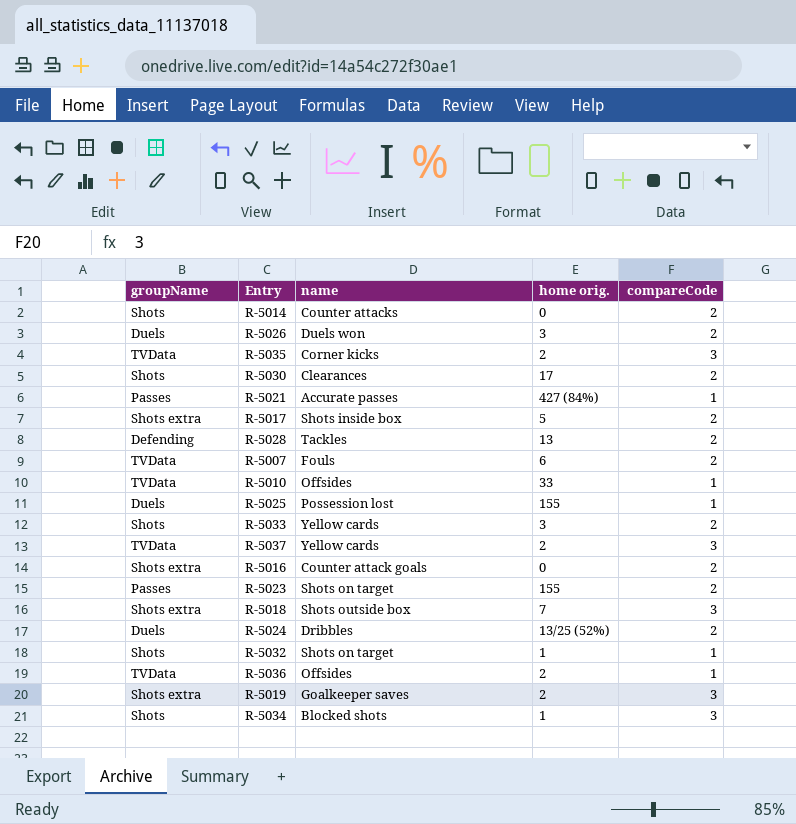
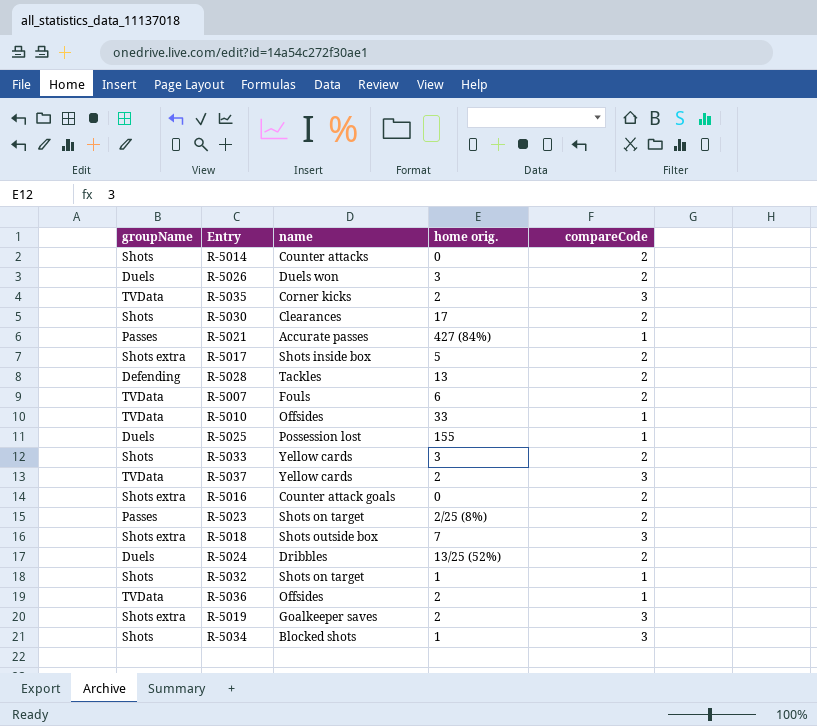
R-5023 | home orig.: 155 -> 2/25 (8%)

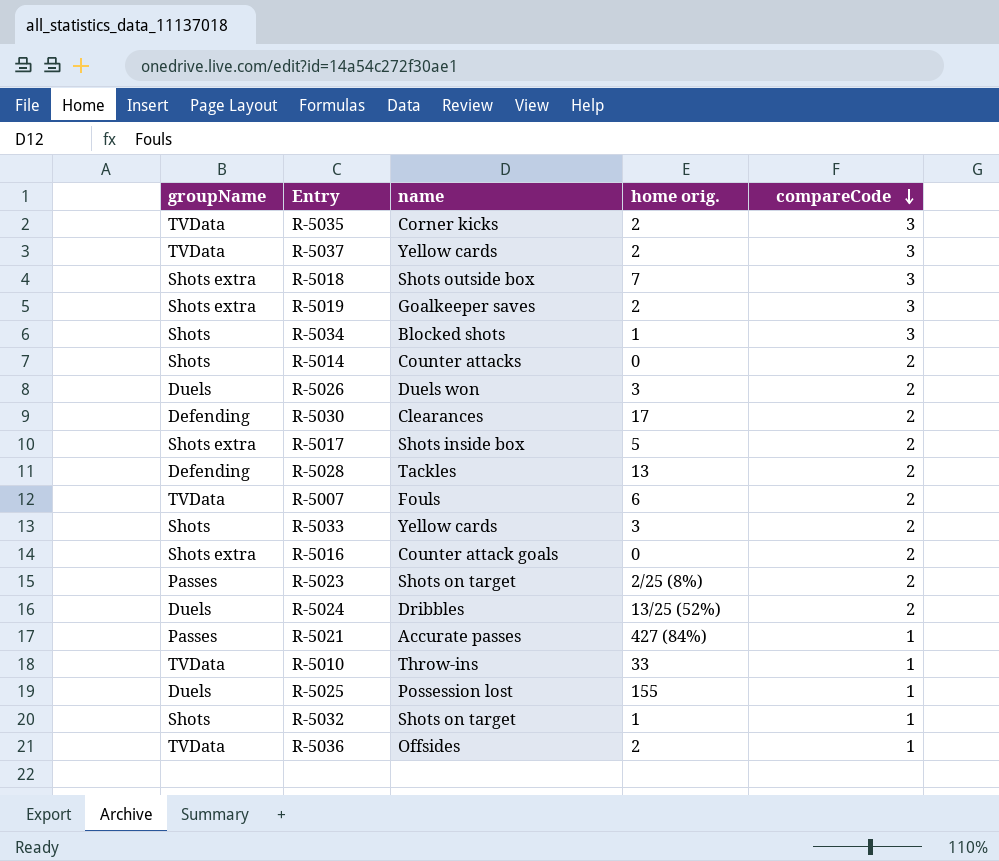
row order: none -> compareCode descending
R-5030 | groupName: Shots -> Defending
R-5010 | name: Offsides -> Throw-ins

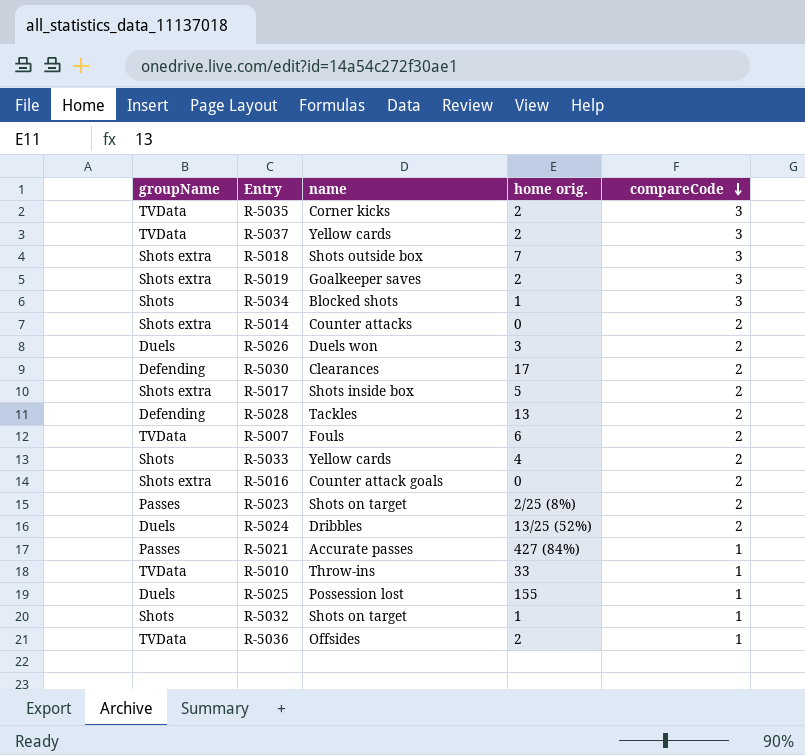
R-5014 | groupName: Shots -> Shots extra
R-5033 | home orig.: 3 -> 4

